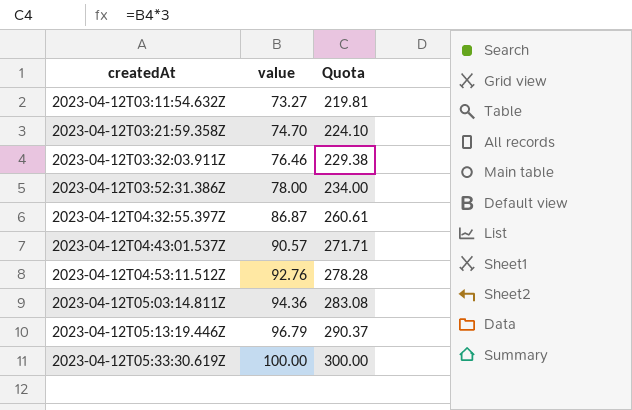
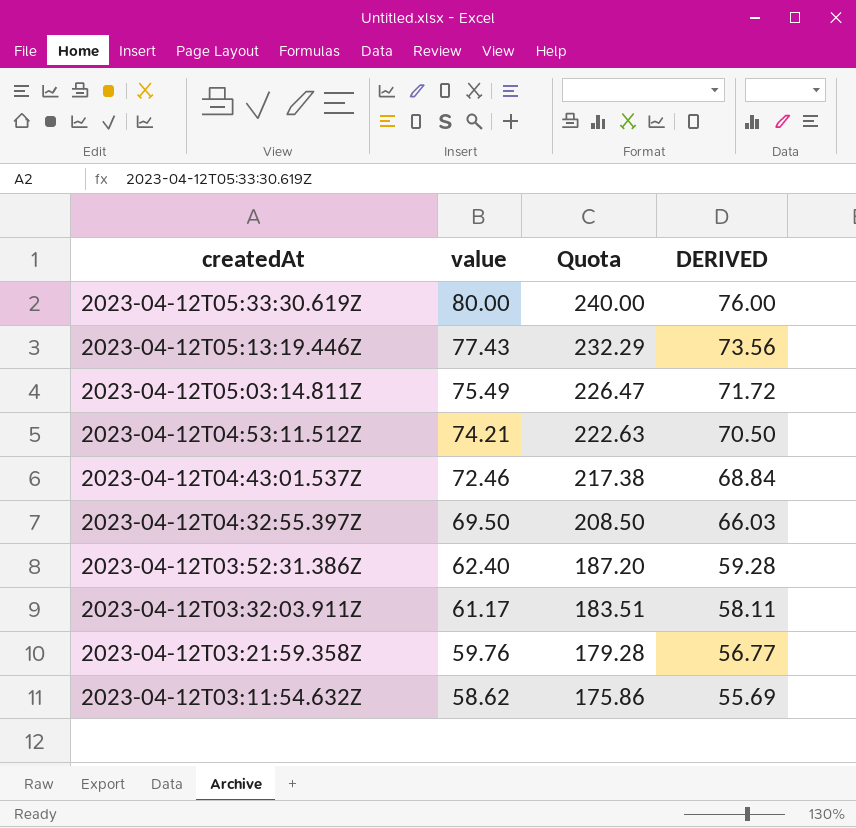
row order: createdAt ascending -> createdAt descending
column DERIVED | formula: none -> [value] * 0.95
2023-04-12T05:33:30.619Z | value: 100.00 -> 80.00
2023-04-12T05:33:30.619Z | Quota: 300.00 -> 240.00
2023-04-12T05:13:19.446Z | value: 96.79 -> 77.43
2023-04-12T05:13:19.446Z | Quota: 290.37 -> 232.29
2023-04-12T05:03:14.811Z | value: 94.36 -> 75.49
2023-04-12T05:03:14.811Z | Quota: 283.08 -> 226.47
2023-04-12T04:53:11.512Z | value: 92.76 -> 74.21
2023-04-12T04:53:11.512Z | Quota: 278.28 -> 222.63
2023-04-12T04:43:01.537Z | value: 90.57 -> 72.46
2023-04-12T04:43:01.537Z | Quota: 271.71 -> 217.38
2023-04-12T04:32:55.397Z | value: 86.87 -> 69.50
2023-04-12T04:32:55.397Z | Quota: 260.61 -> 208.50
2023-04-12T03:52:31.386Z | value: 78.00 -> 62.40
2023-04-12T03:52:31.386Z | Quota: 234.00 -> 187.20
2023-04-12T03:32:03.911Z | value: 76.46 -> 61.17
2023-04-12T03:32:03.911Z | Quota: 229.38 -> 183.51
2023-04-12T03:21:59.358Z | value: 74.70 -> 59.76
2023-04-12T03:21:59.358Z | Quota: 224.10 -> 179.28
2023-04-12T03:11:54.632Z | value: 73.27 -> 58.62
2023-04-12T03:11:54.632Z | Quota: 219.81 -> 175.86

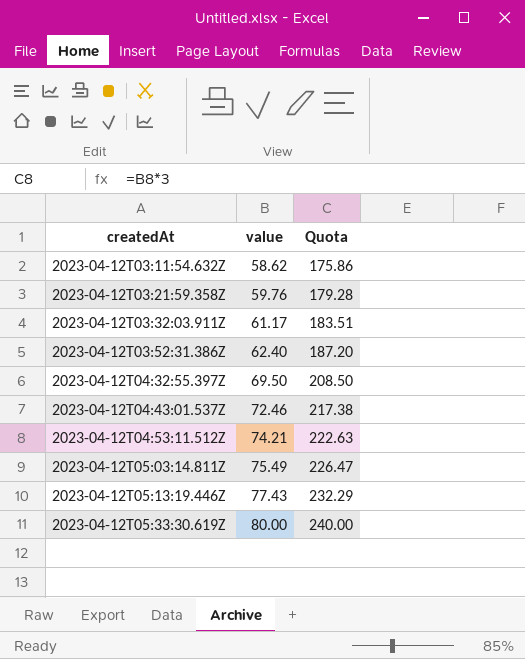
row order: createdAt descending -> createdAt ascending
column DERIVED | formula: [value] * 0.95 -> none

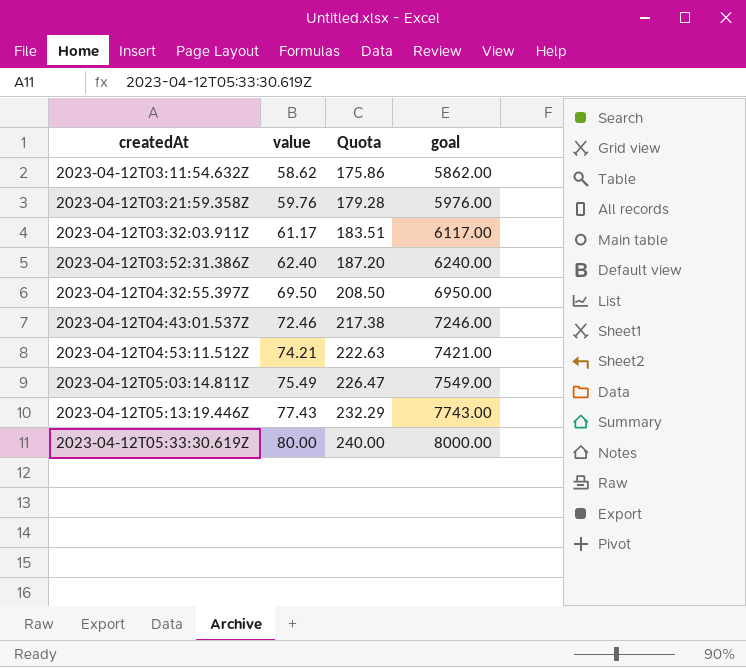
column goal | formula: none -> [value] * 100

